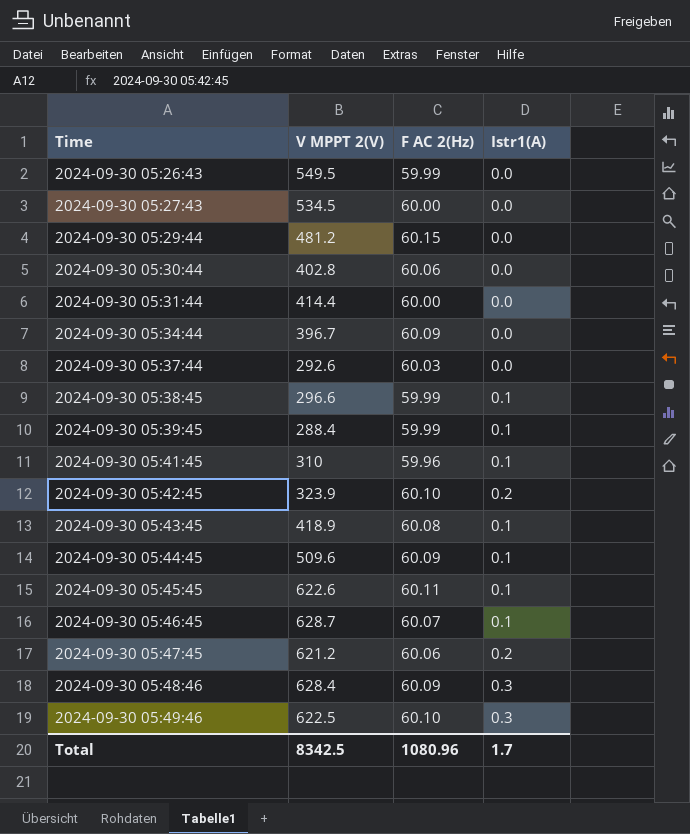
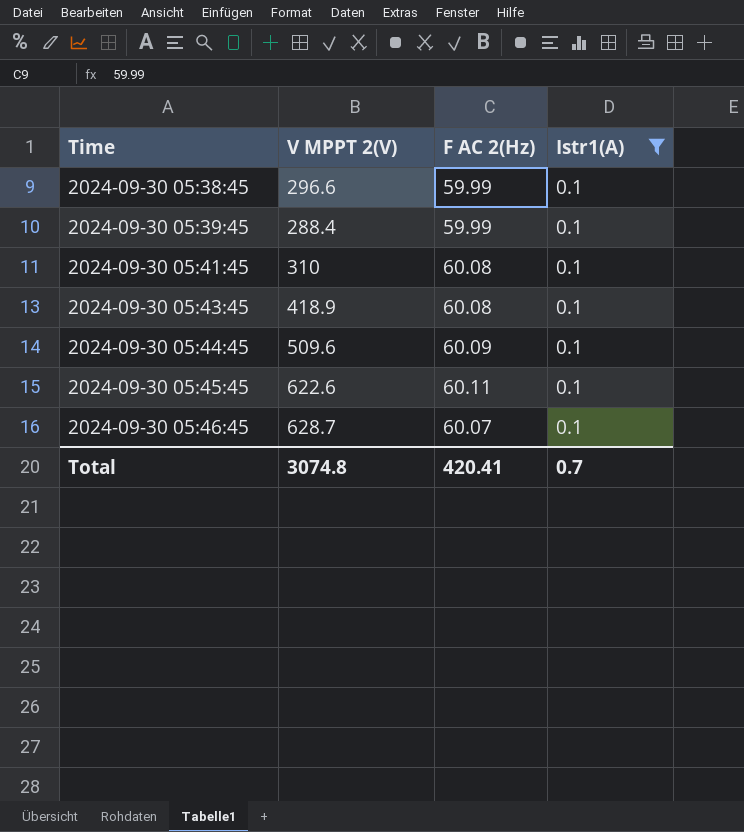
filter: none -> Istr1(A) = 0.1
2024-09-30 05:41:45 | F AC 2(Hz): 59.96 -> 60.08
Total | V MPPT 2(V): 8342.5 -> 3074.8
Total | F AC 2(Hz): 1080.96 -> 420.41
Total | Istr1(A): 1.7 -> 0.7

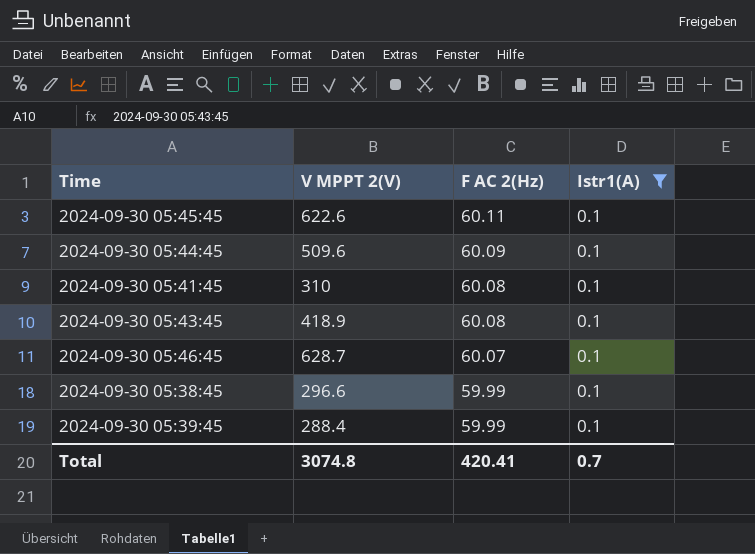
row order: Time ascending -> F AC 2(Hz) descending

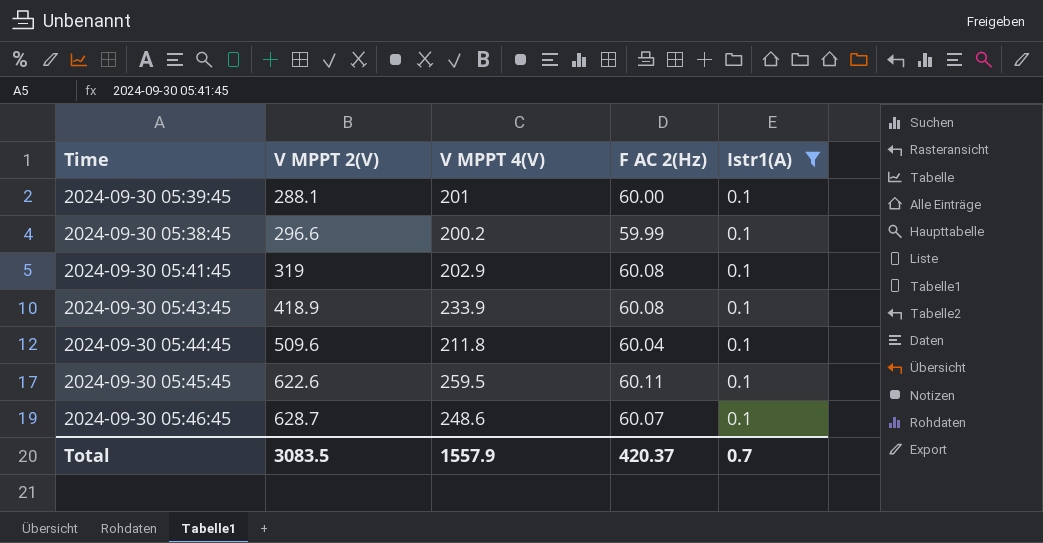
row order: F AC 2(Hz) descending -> V MPPT 2(V) ascending
column V MPPT 4(V) | position: none -> 3
2024-09-30 05:39:45 | V MPPT 2(V): 288.4 -> 288.1
2024-09-30 05:39:45 | F AC 2(Hz): 59.99 -> 60.00
2024-09-30 05:41:45 | V MPPT 2(V): 310 -> 319
2024-09-30 05:44:45 | F AC 2(Hz): 60.09 -> 60.04
Total | V MPPT 2(V): 3074.8 -> 3083.5
Total | F AC 2(Hz): 420.41 -> 420.37

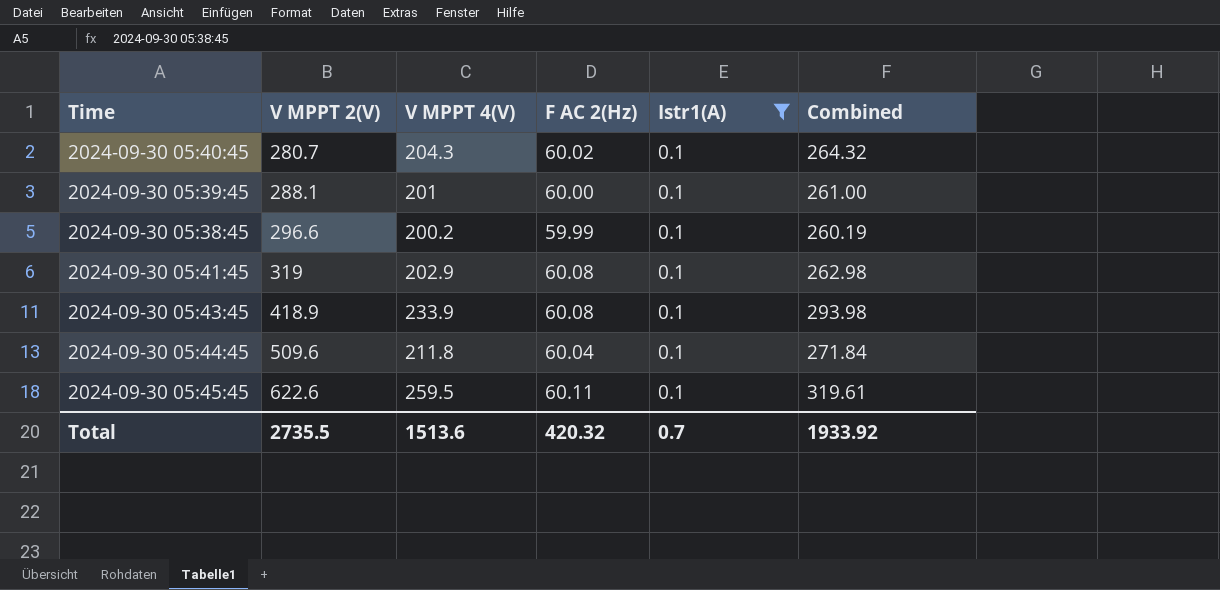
column Combined | formula: none -> [V MPPT 4(V)] + [F AC 2(Hz)]
row 2024-09-30 05:46:45: 628.7 | 248.6 | 60.07 | 0.1 -> none
row 2024-09-30 05:40:45: none -> 280.7 | 204.3 | 60.02 | 0.1 | 264.32
Total | V MPPT 2(V): 3083.5 -> 2735.5
Total | V MPPT 4(V): 1557.9 -> 1513.6
Total | F AC 2(Hz): 420.37 -> 420.32

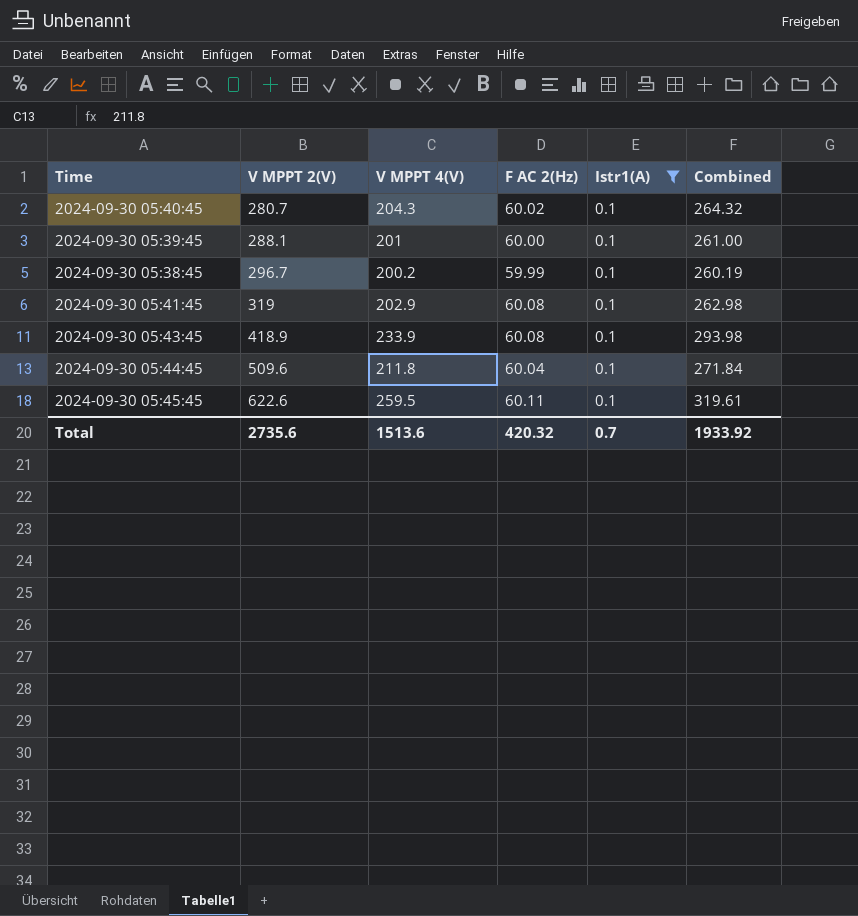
2024-09-30 05:38:45 | V MPPT 2(V): 296.6 -> 296.7
Total | V MPPT 2(V): 2735.5 -> 2735.6

